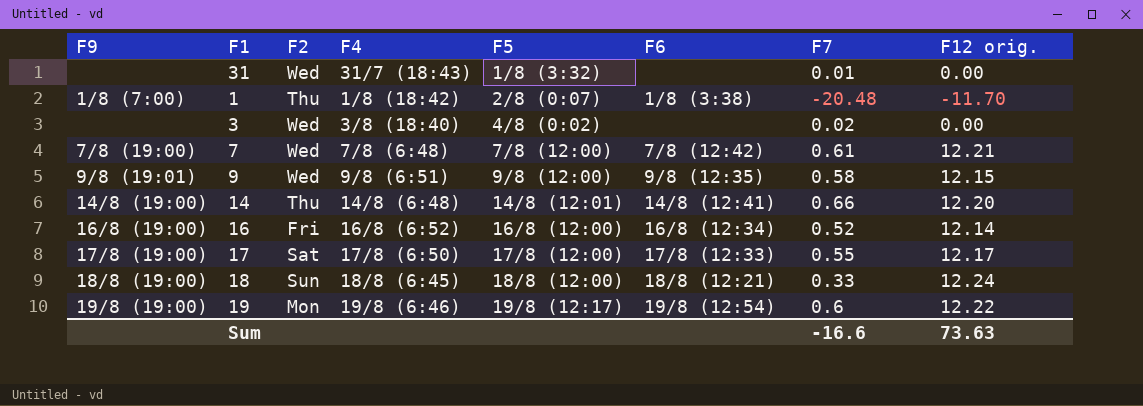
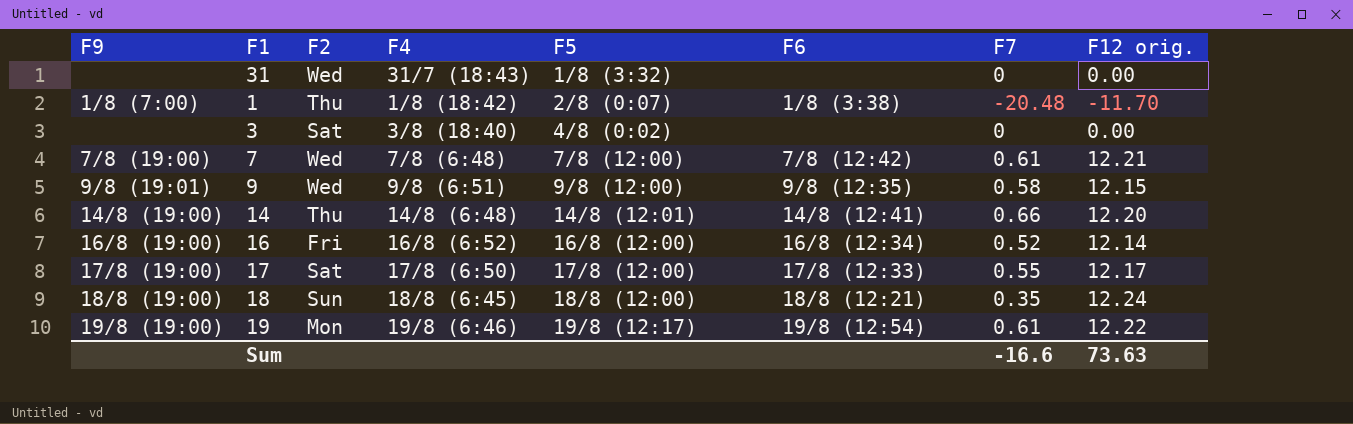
31 | F7: 0.01 -> 0
3 | F2: Wed -> Sat
3 | F7: 0.02 -> 0
18 | F7: 0.33 -> 0.35
19 | F7: 0.6 -> 0.61

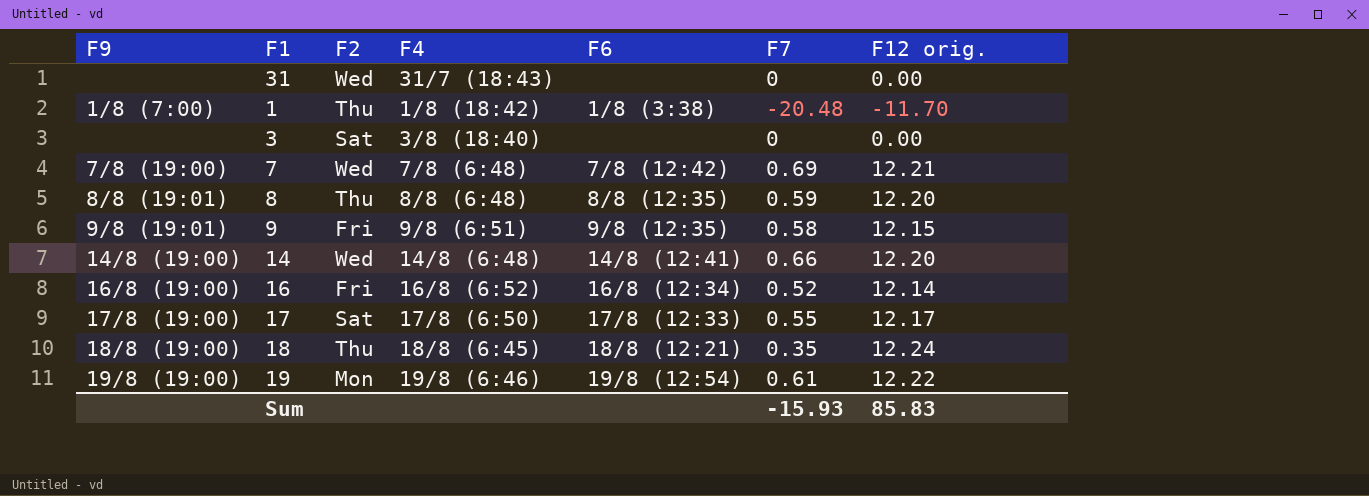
column F5 | position: 5 -> none
7 | F7: 0.61 -> 0.69
row 8: none -> 8/8 (19:01) | Thu | 8/8 (6:48) | 8/8 (12:35) | 0.59 | 12.20
9 | F2: Wed -> Fri
14 | F2: Thu -> Wed
18 | F2: Sun -> Thu
Sum | F7: -16.6 -> -15.93
Sum | F12 orig.: 73.63 -> 85.83

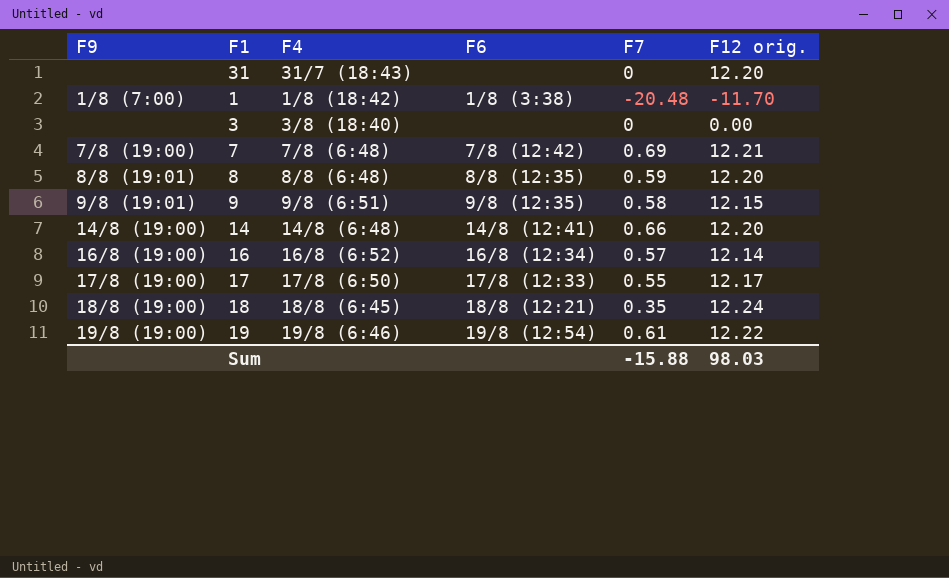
column F2 | position: 3 -> none
31 | F12 orig.: 0.00 -> 12.20
16 | F7: 0.52 -> 0.57
Sum | F7: -15.93 -> -15.88
Sum | F12 orig.: 85.83 -> 98.03

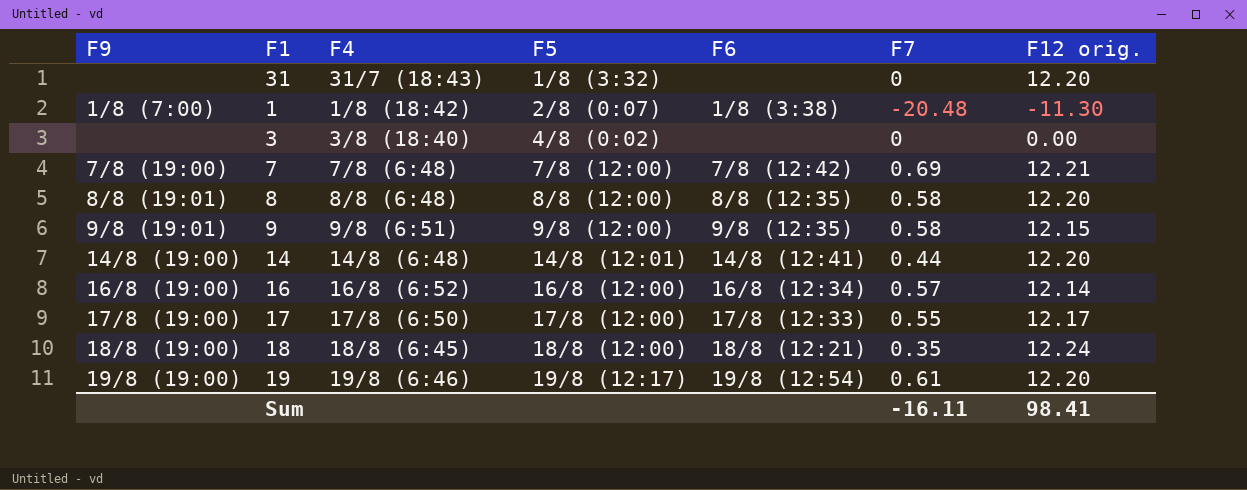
column F5 | position: none -> 4
1 | F12 orig.: -11.70 -> -11.30
8 | F7: 0.59 -> 0.58
14 | F7: 0.66 -> 0.44
19 | F12 orig.: 12.22 -> 12.20
Sum | F7: -15.88 -> -16.11
Sum | F12 orig.: 98.03 -> 98.41

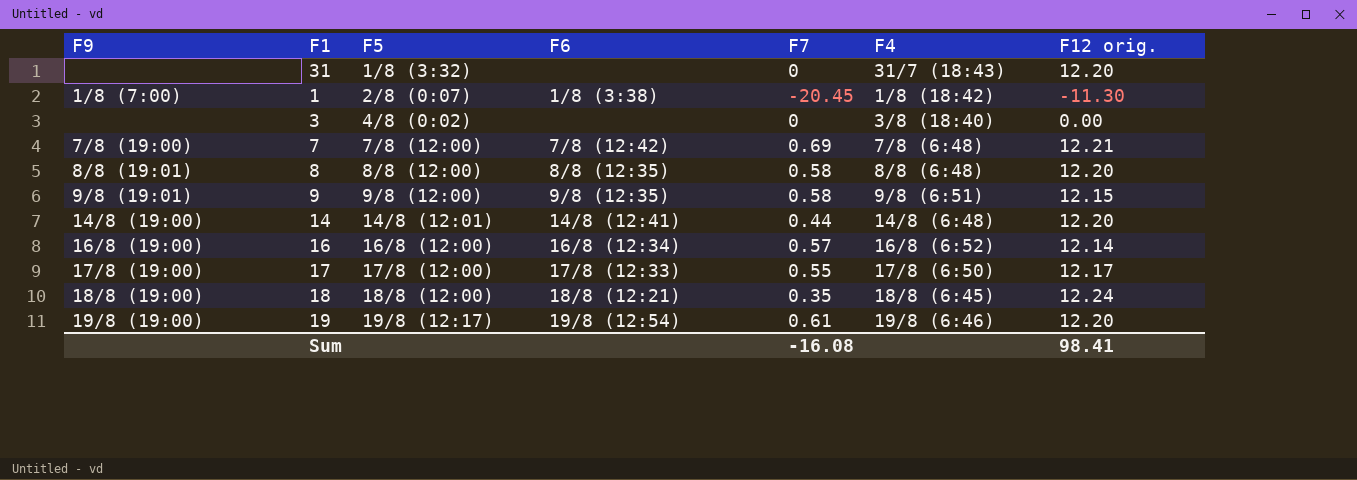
column F4 | position: 3 -> 6
1 | F7: -20.48 -> -20.45
Sum | F7: -16.11 -> -16.08

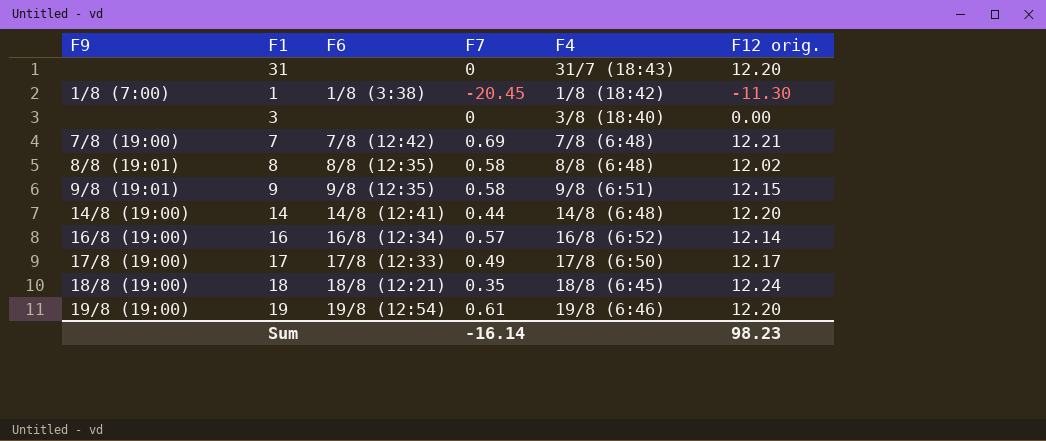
column F5 | position: 3 -> none
8 | F12 orig.: 12.20 -> 12.02
17 | F7: 0.55 -> 0.49
Sum | F7: -16.08 -> -16.14
Sum | F12 orig.: 98.41 -> 98.23

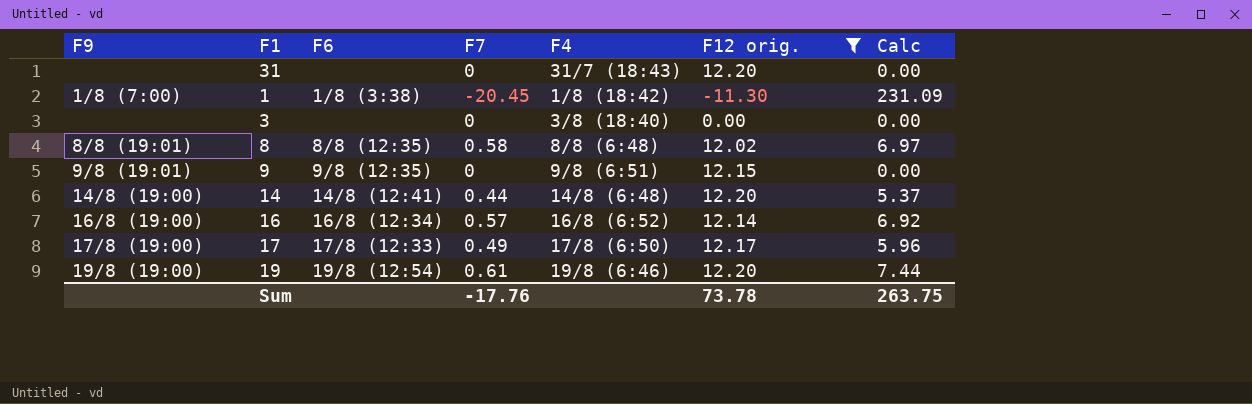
filter: none -> F12 orig. <= 12.20
column Calc | formula: none -> [F7] * [F12 orig.]
9 | F7: 0.58 -> 0
Sum | F7: -16.14 -> -17.76
Sum | F12 orig.: 98.23 -> 73.78

